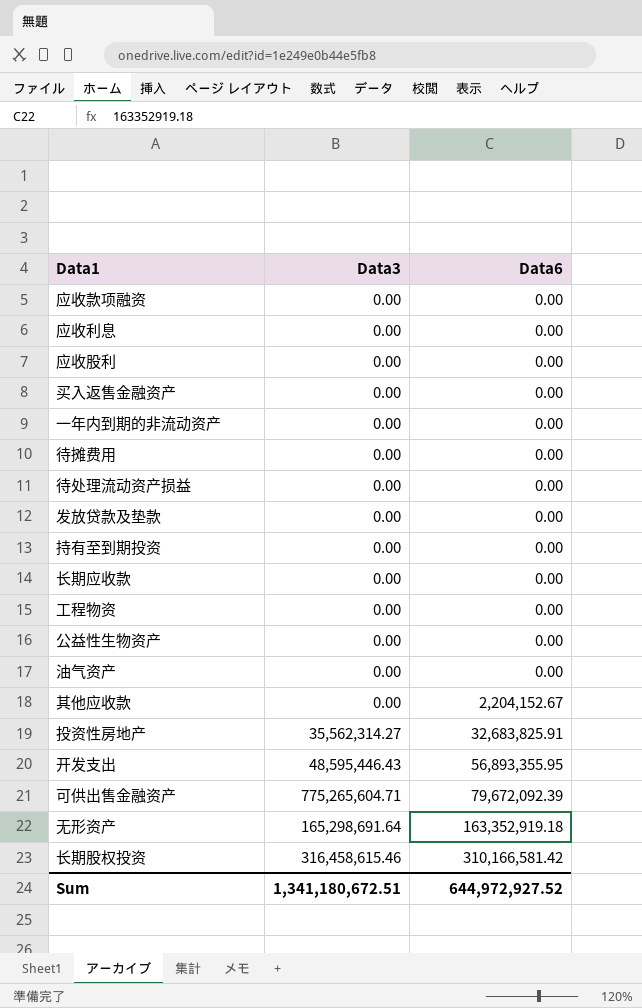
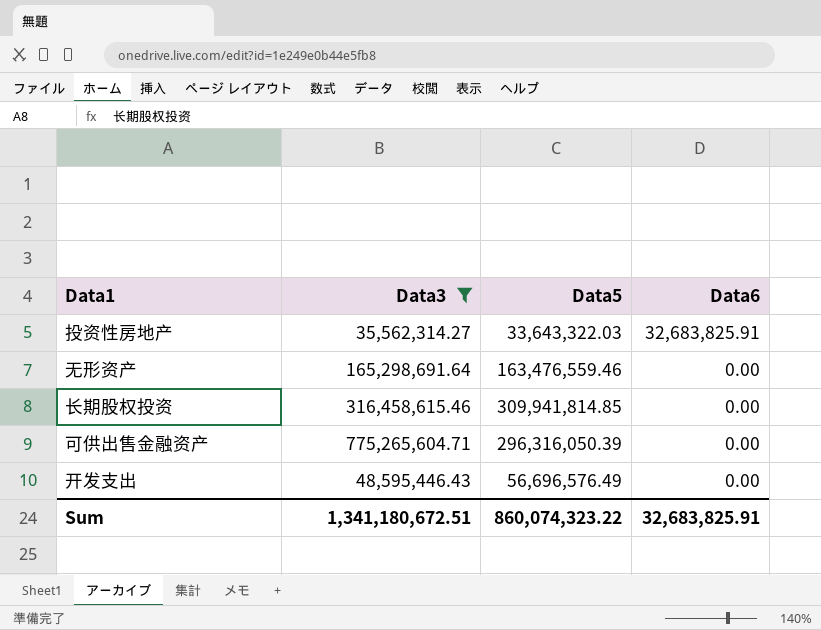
filter: none -> Data3 != 0.00
row order: Data6 ascending -> Data6 descending
column Data5 | position: none -> 3
无形资产 | Data6: 163,352,919.18 -> 0.00
长期股权投资 | Data6: 310,166,581.42 -> 0.00
可供出售金融资产 | Data6: 79,672,092.39 -> 0.00
开发支出 | Data6: 56,893,355.95 -> 0.00
Sum | Data6: 644,972,927.52 -> 32,683,825.91

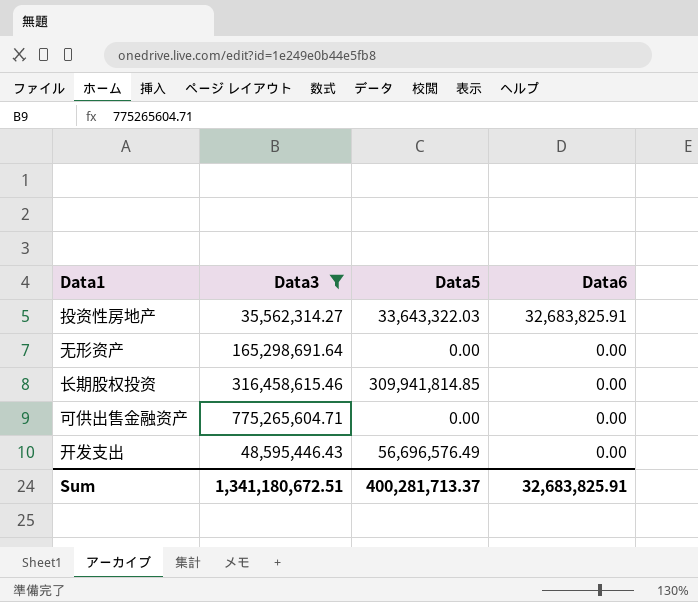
无形资产 | Data5: 163,476,559.46 -> 0.00
可供出售金融资产 | Data5: 296,316,050.39 -> 0.00
Sum | Data5: 860,074,323.22 -> 400,281,713.37

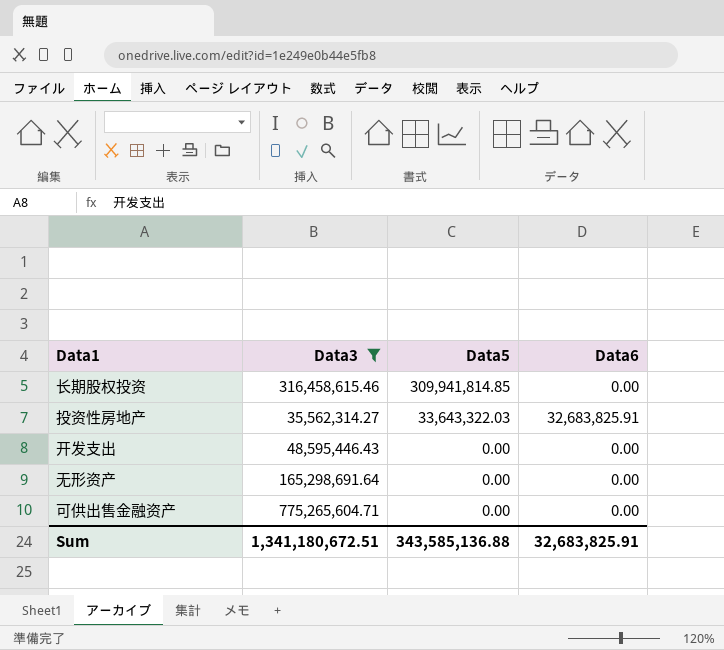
row order: Data6 descending -> Data5 descending
开发支出 | Data5: 56,696,576.49 -> 0.00
Sum | Data5: 400,281,713.37 -> 343,585,136.88

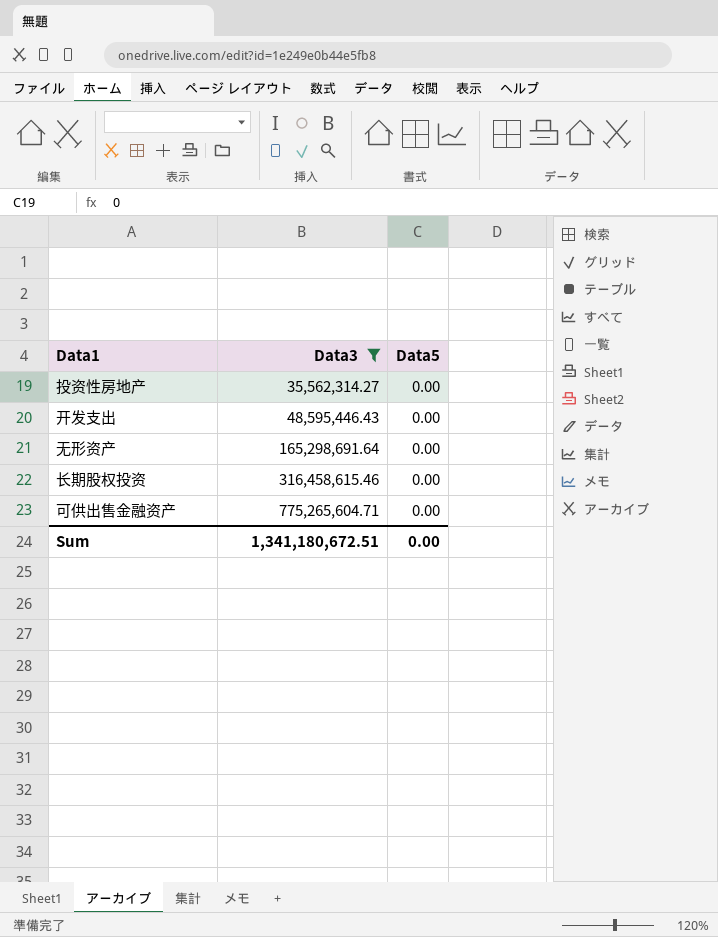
row order: Data5 descending -> Data3 ascending
column Data6 | position: 4 -> none
投资性房地产 | Data5: 33,643,322.03 -> 0.00
长期股权投资 | Data5: 309,941,814.85 -> 0.00
Sum | Data5: 343,585,136.88 -> 0.00

